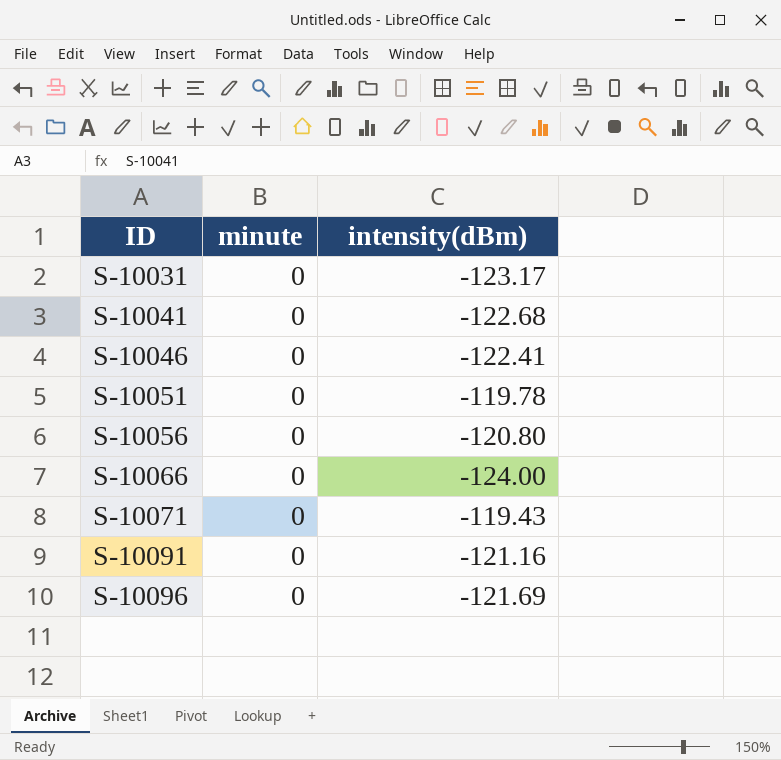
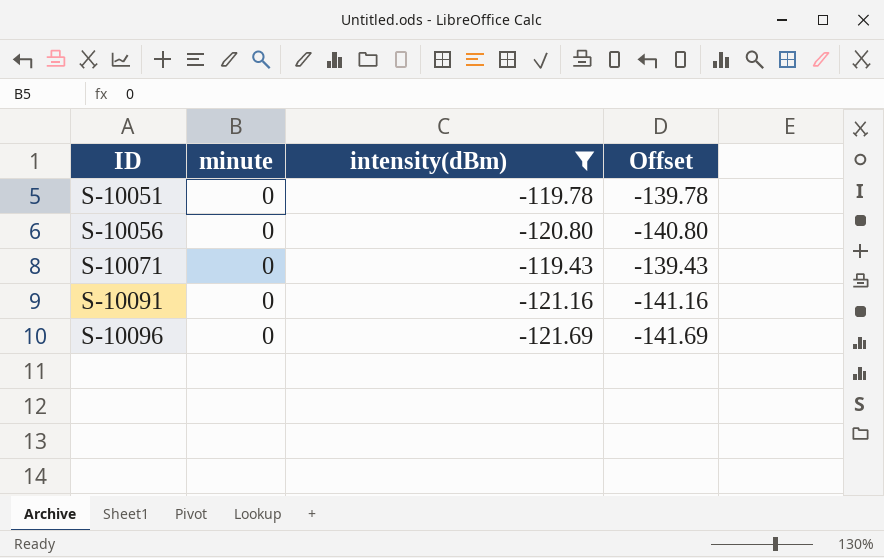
filter: none -> intensity(dBm) >= -121.69
column Offset | formula: none -> [intensity(dBm)] - 20

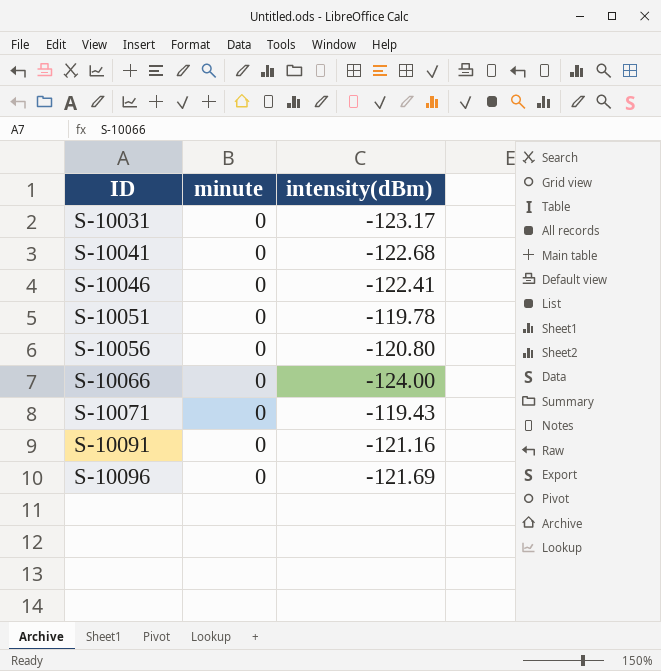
filter: intensity(dBm) >= -121.69 -> none
column Offset | formula: [intensity(dBm)] - 20 -> none

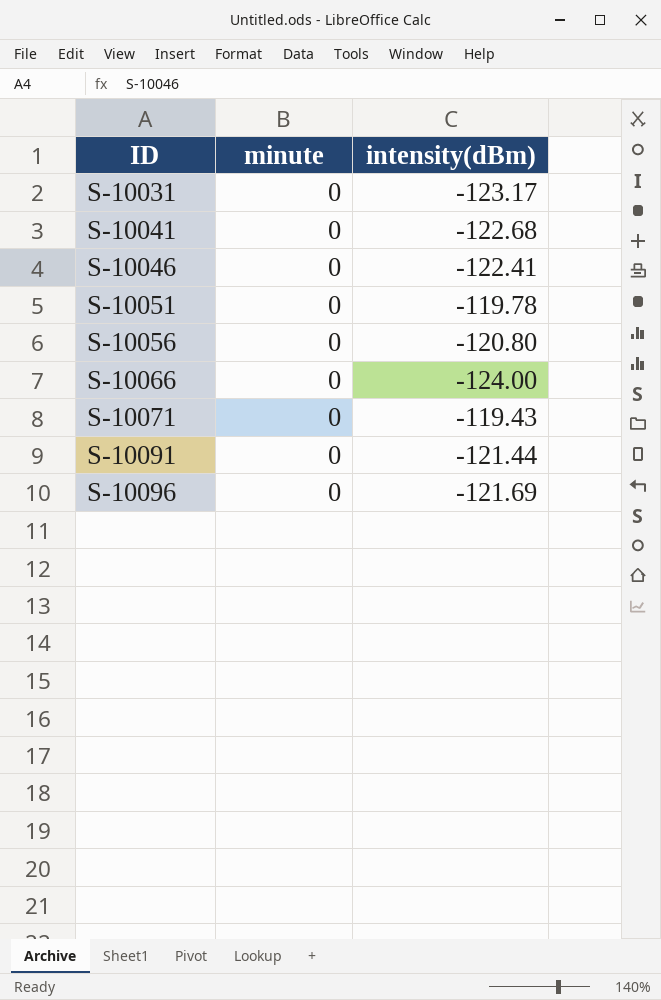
S-10091 | intensity(dBm): -121.16 -> -121.44

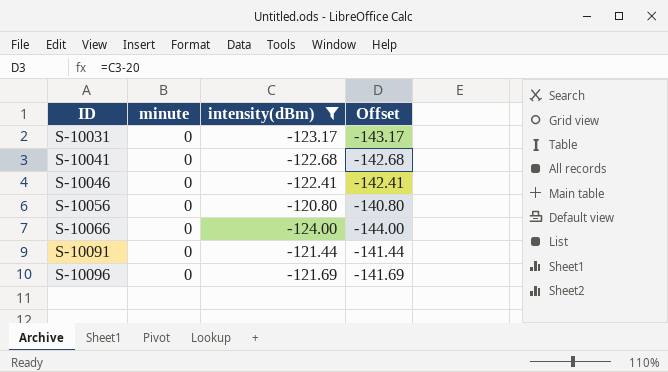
filter: none -> intensity(dBm) <= -120.80
column Offset | formula: none -> [intensity(dBm)] - 20

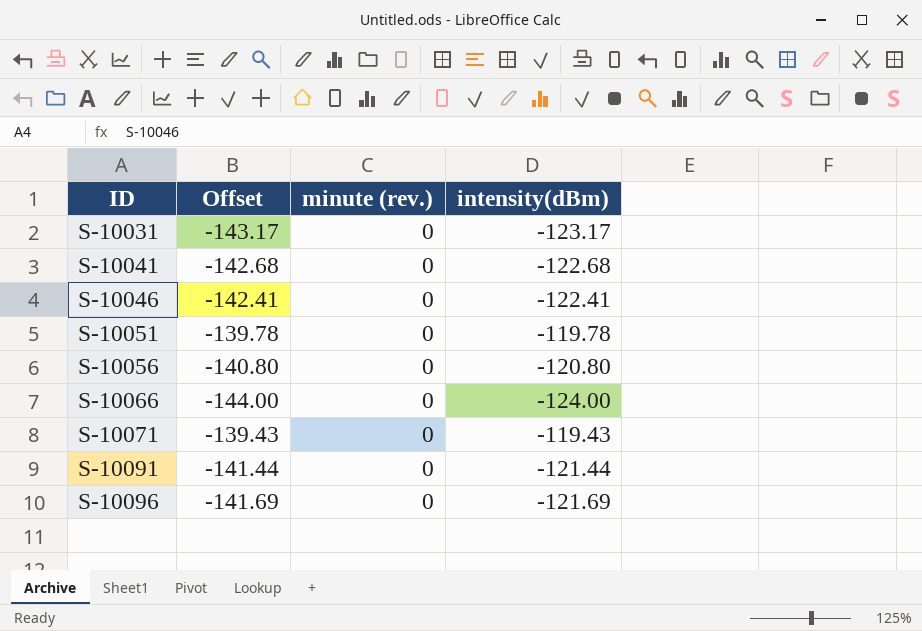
filter: intensity(dBm) <= -120.80 -> none
column Offset | position: 4 -> 2
column name: minute -> minute (rev.)

